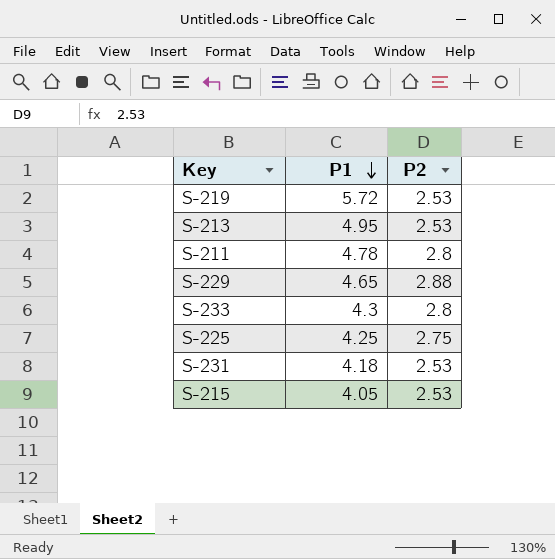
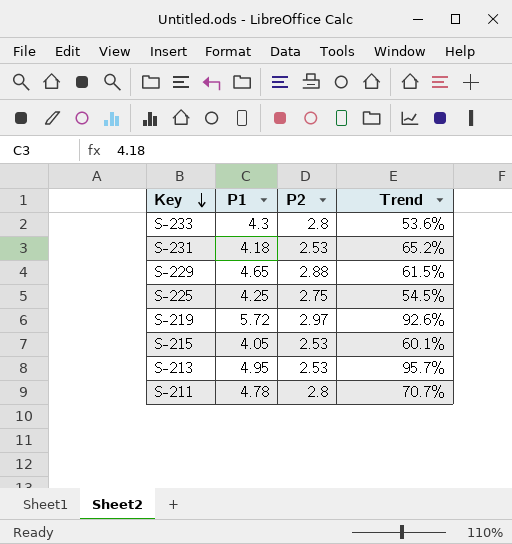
row order: P1 descending -> Key descending
column Trend | formula: none -> ([P1] - [P2]) / [P2]
S-219 | P2: 2.53 -> 2.97

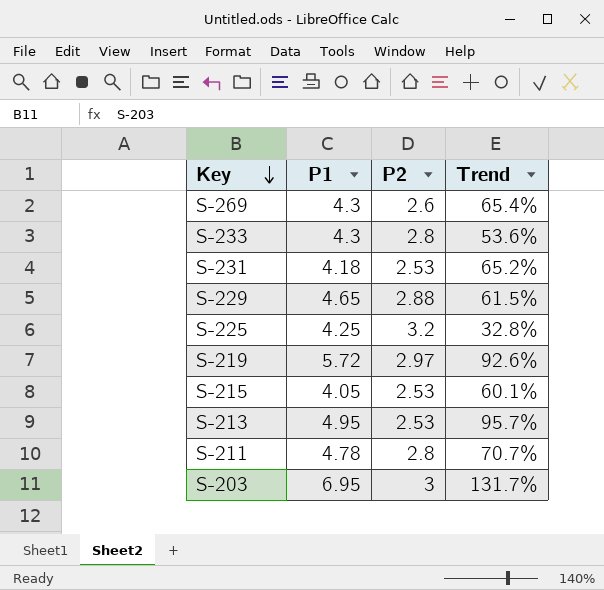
row S-269: none -> 4.3 | 2.6 | 65.4%
S-225 | P2: 2.75 -> 3.2
S-225 | Trend: 54.5% -> 32.8%
row S-203: none -> 6.95 | 3 | 131.7%

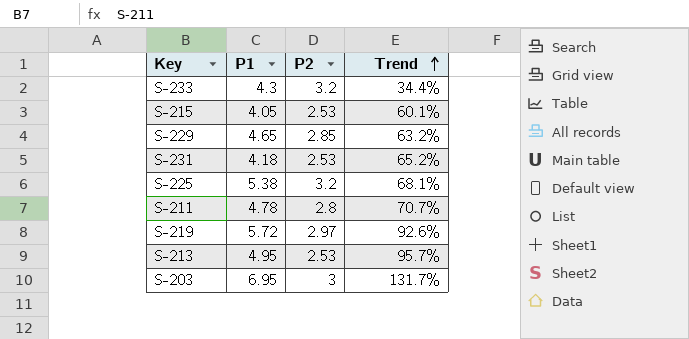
row order: Key descending -> Trend ascending
row S-269: 4.3 | 2.6 | 65.4% -> none
S-233 | P2: 2.8 -> 3.2
S-233 | Trend: 53.6% -> 34.4%
S-229 | P2: 2.88 -> 2.85
S-229 | Trend: 61.5% -> 63.2%
S-225 | P1: 4.25 -> 5.38
S-225 | Trend: 32.8% -> 68.1%

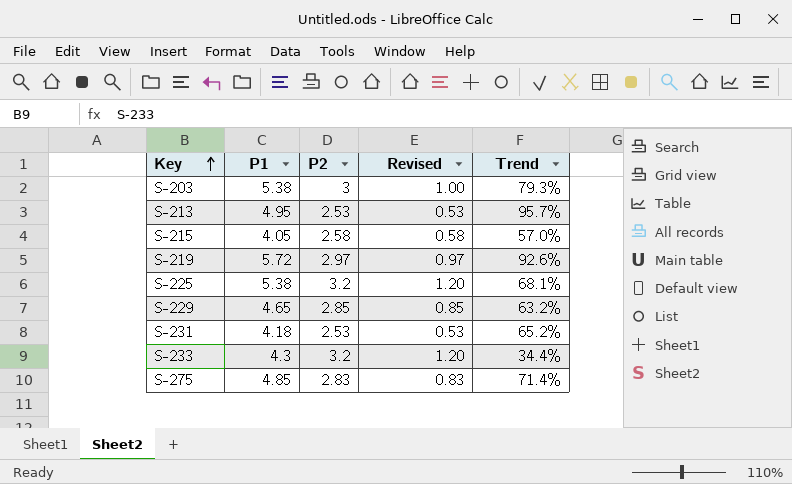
row order: Trend ascending -> Key ascending
column Revised | formula: none -> [P2] - 2
row S-211: 4.78 | 2.8 | 70.7% -> none
S-203 | P1: 6.95 -> 5.38
S-203 | Trend: 131.7% -> 79.3%
S-215 | P2: 2.53 -> 2.58
S-215 | Trend: 60.1% -> 57.0%
row S-275: none -> 4.85 | 2.83 | 0.83 | 71.4%

